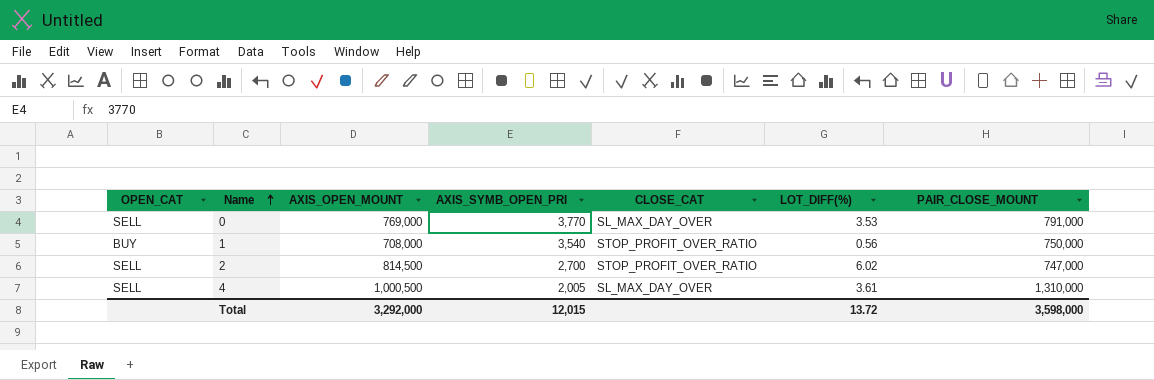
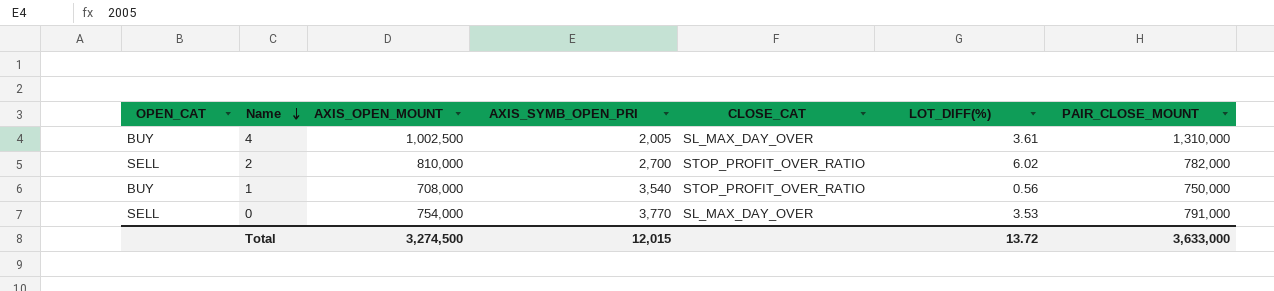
row order: Name ascending -> Name descending
4 | OPEN_CAT: SELL -> BUY
4 | AXIS_OPEN_MOUNT: 1,000,500 -> 1,002,500
2 | AXIS_OPEN_MOUNT: 814,500 -> 810,000
2 | PAIR_CLOSE_MOUNT: 747,000 -> 782,000
0 | AXIS_OPEN_MOUNT: 769,000 -> 754,000
Total | AXIS_OPEN_MOUNT: 3,292,000 -> 3,274,500
Total | PAIR_CLOSE_MOUNT: 3,598,000 -> 3,633,000

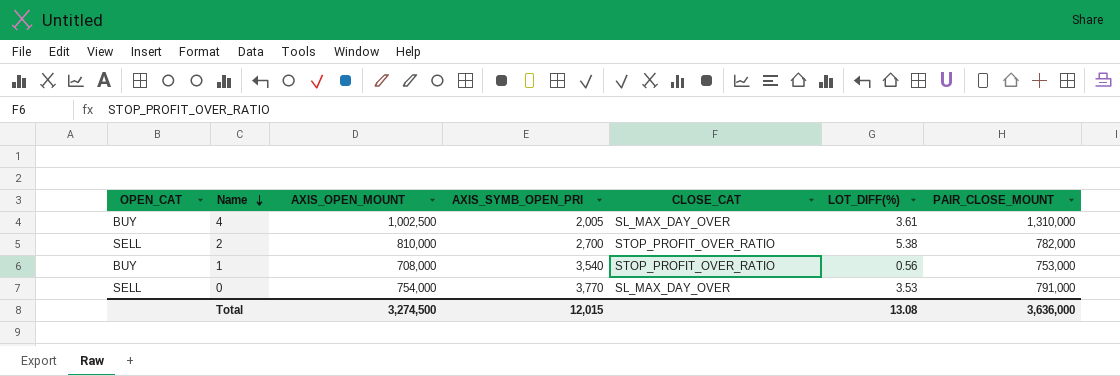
2 | LOT_DIFF(%): 6.02 -> 5.38
1 | PAIR_CLOSE_MOUNT: 750,000 -> 753,000
Total | LOT_DIFF(%): 13.72 -> 13.08
Total | PAIR_CLOSE_MOUNT: 3,633,000 -> 3,636,000

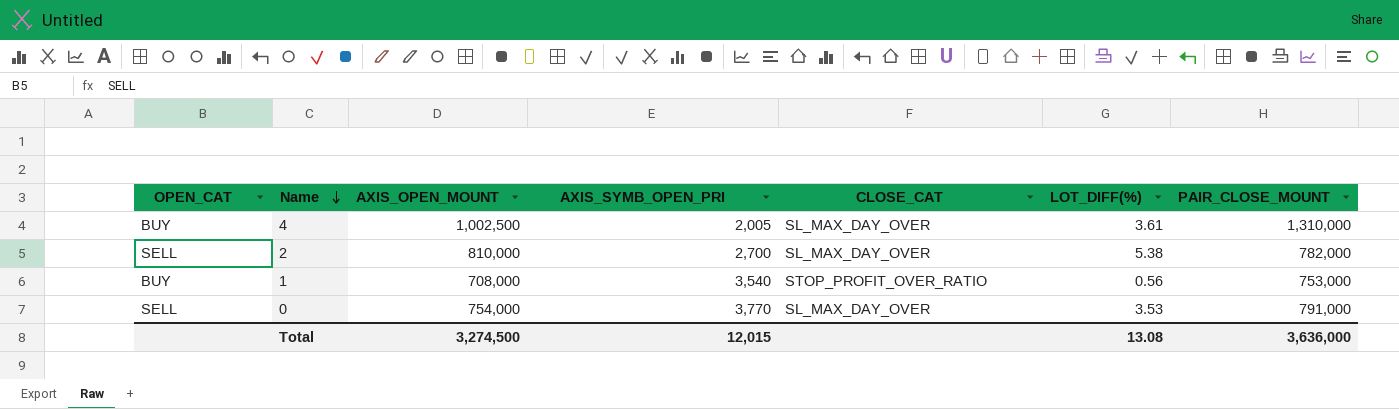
2 | CLOSE_CAT: STOP_PROFIT_OVER_RATIO -> SL_MAX_DAY_OVER

